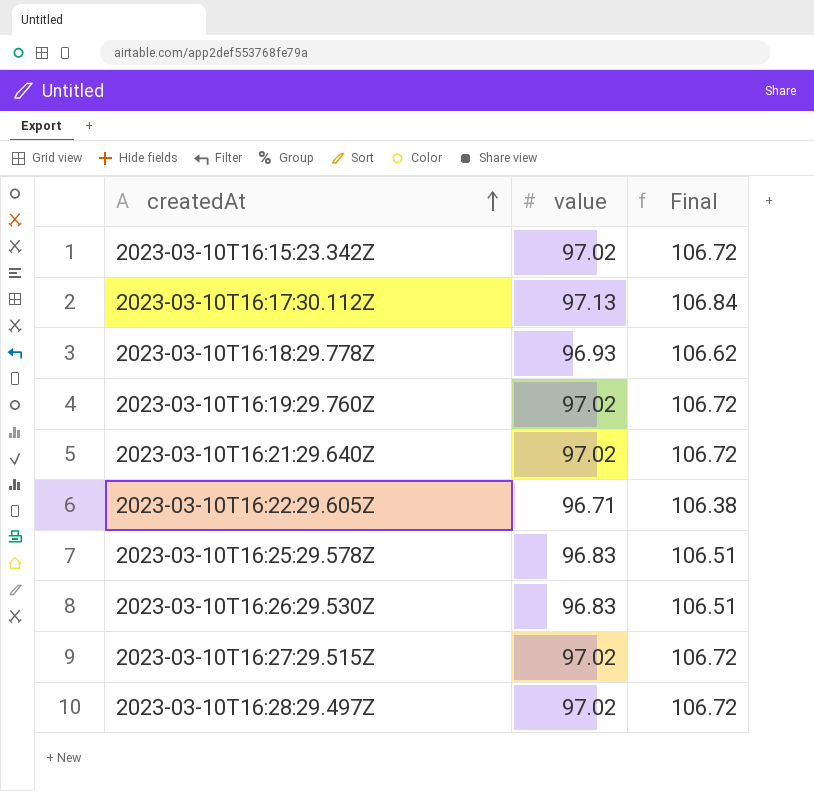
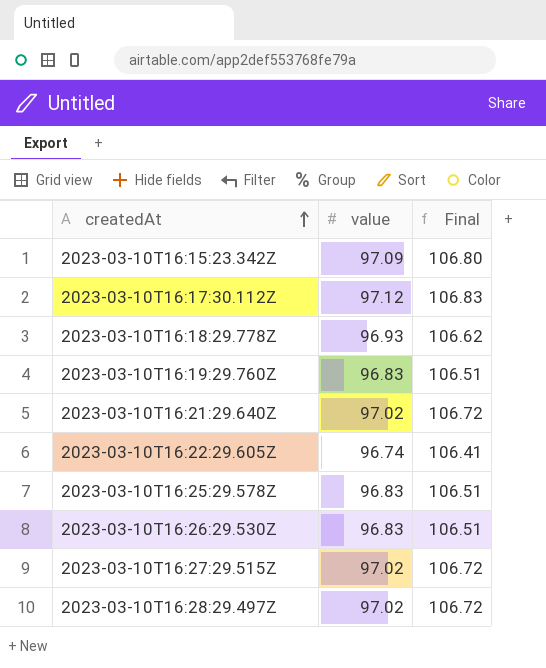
2023-03-10T16:15:23.342Z | value: 97.02 -> 97.09
2023-03-10T16:15:23.342Z | Final: 106.72 -> 106.80
2023-03-10T16:17:30.112Z | value: 97.13 -> 97.12
2023-03-10T16:17:30.112Z | Final: 106.84 -> 106.83
2023-03-10T16:19:29.760Z | value: 97.02 -> 96.83
2023-03-10T16:19:29.760Z | Final: 106.72 -> 106.51
2023-03-10T16:22:29.605Z | value: 96.71 -> 96.74
2023-03-10T16:22:29.605Z | Final: 106.38 -> 106.41

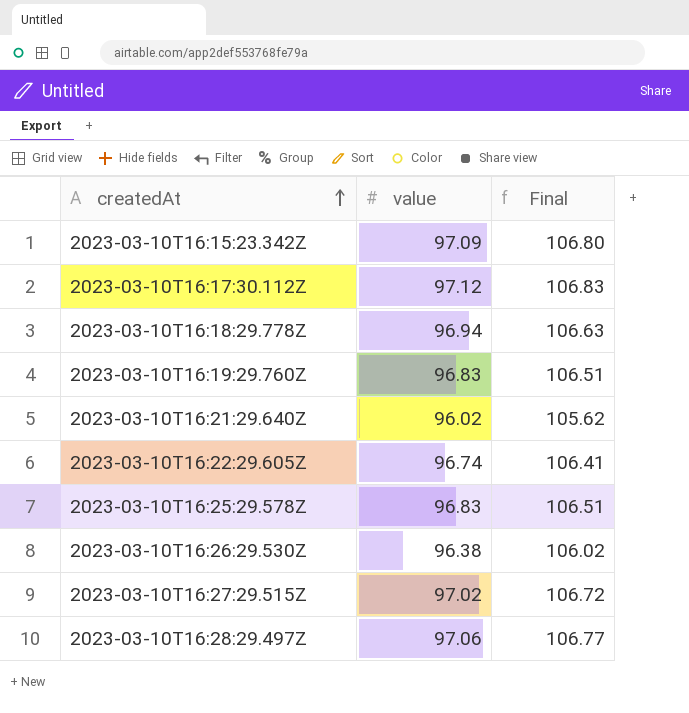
2023-03-10T16:18:29.778Z | value: 96.93 -> 96.94
2023-03-10T16:18:29.778Z | Final: 106.62 -> 106.63
2023-03-10T16:21:29.640Z | value: 97.02 -> 96.02
2023-03-10T16:21:29.640Z | Final: 106.72 -> 105.62
2023-03-10T16:26:29.530Z | value: 96.83 -> 96.38
2023-03-10T16:26:29.530Z | Final: 106.51 -> 106.02
2023-03-10T16:28:29.497Z | value: 97.02 -> 97.06
2023-03-10T16:28:29.497Z | Final: 106.72 -> 106.77

